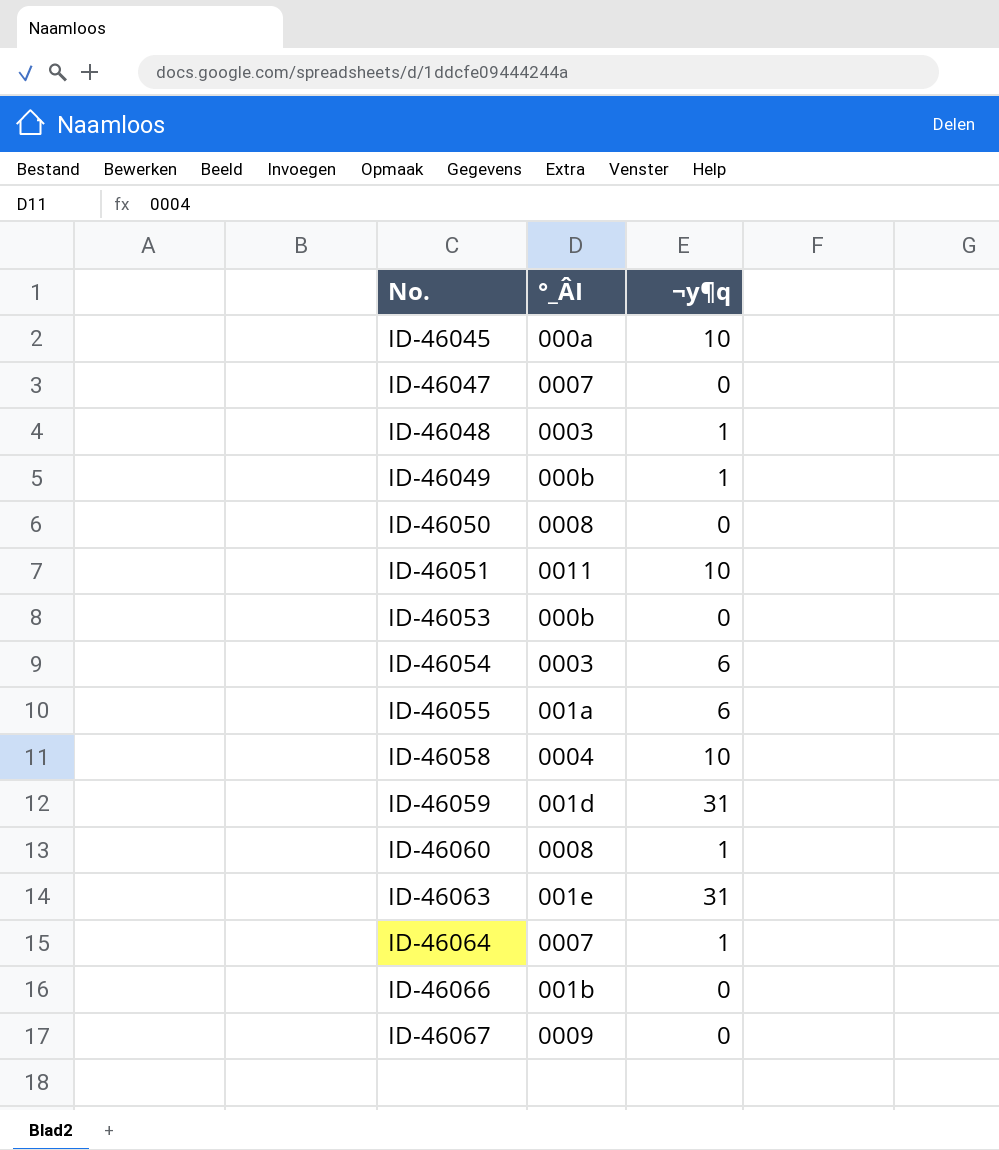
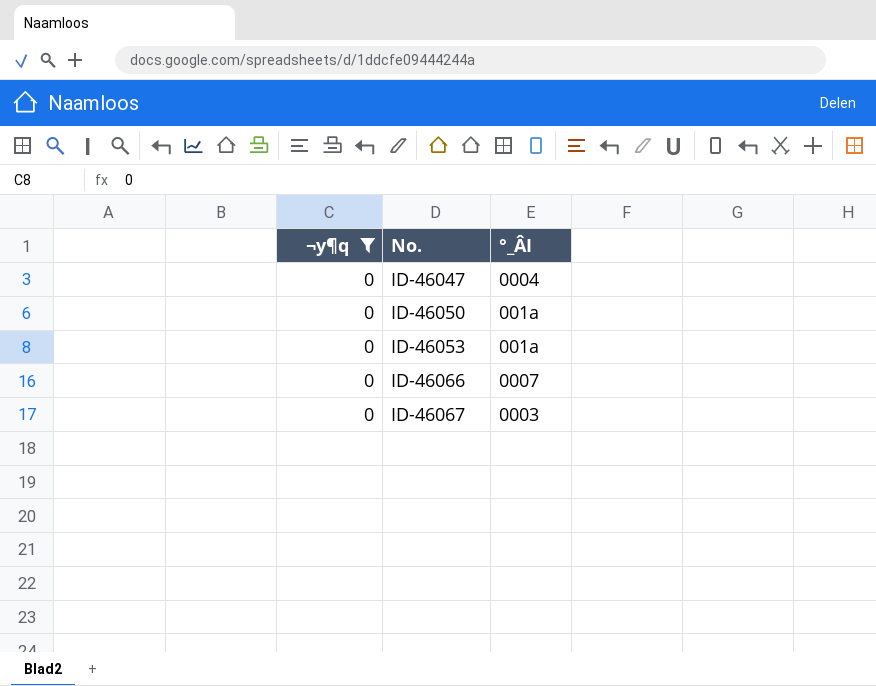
filter: none -> ¬y¶q = 0
column ¬y¶q | position: 3 -> 1
ID-46047 | °_ÂI: 0007 -> 0004
ID-46050 | °_ÂI: 0008 -> 001a
ID-46053 | °_ÂI: 000b -> 001a
ID-46066 | °_ÂI: 001b -> 0007
ID-46067 | °_ÂI: 0009 -> 0003

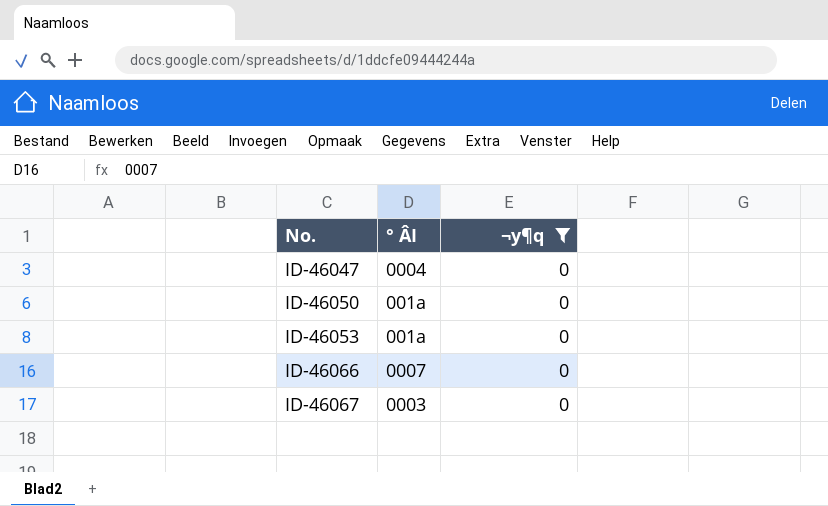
column name: °_ÂI -> ° ÂI
column ¬y¶q | position: 1 -> 3

